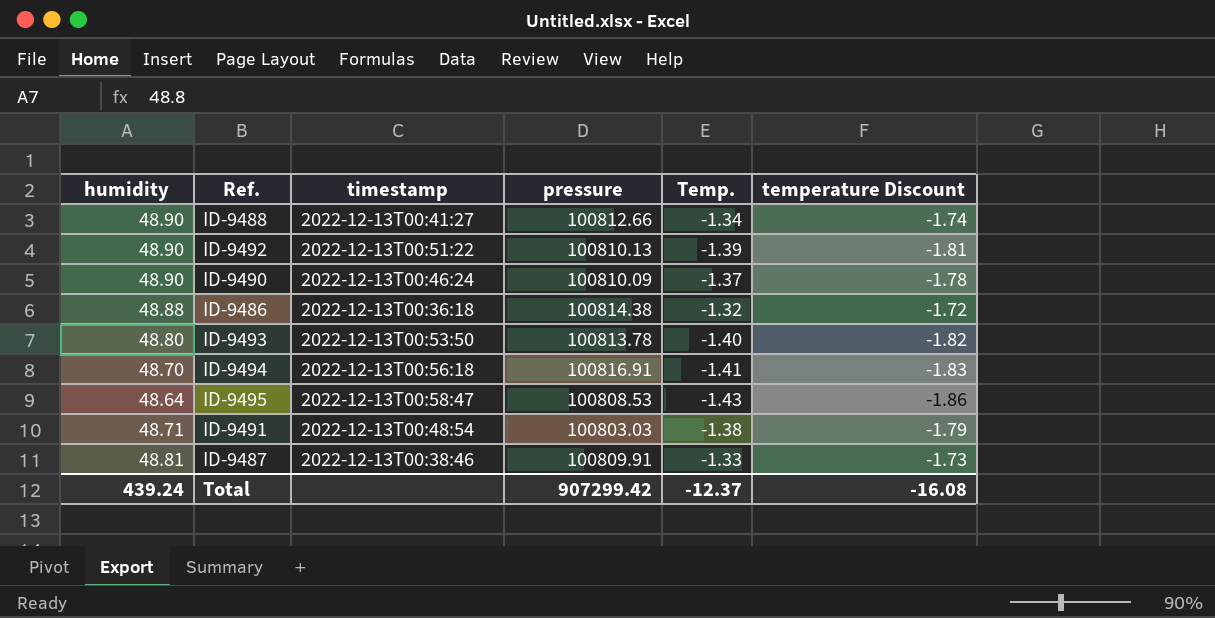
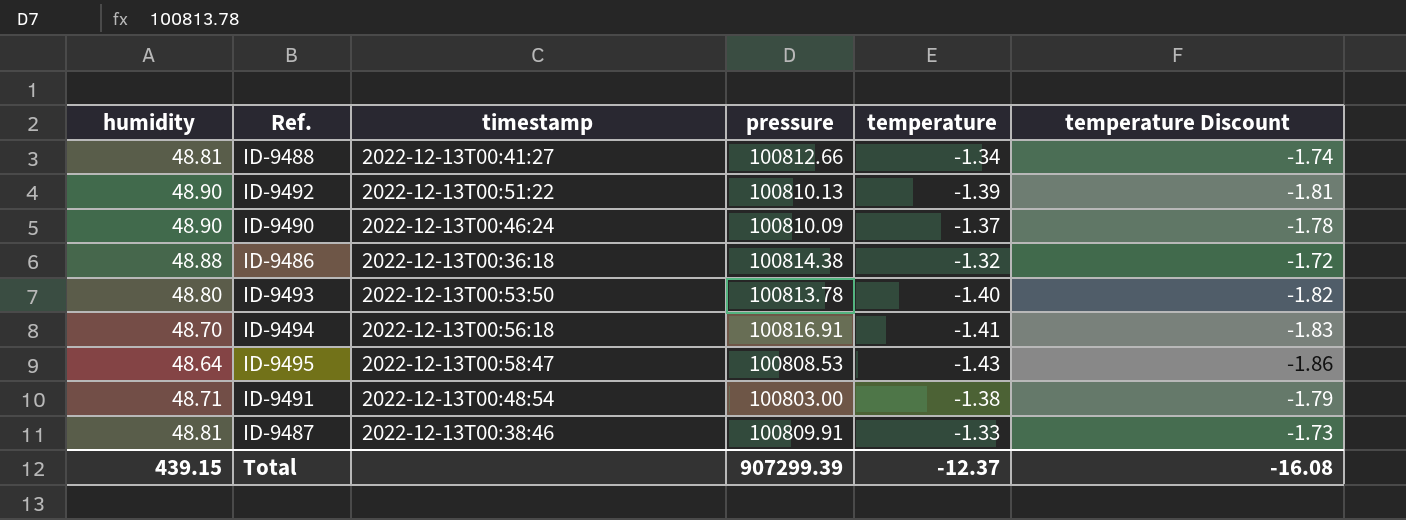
column name: Temp. -> temperature
ID-9488 | humidity: 48.90 -> 48.81
ID-9491 | pressure: 100803.03 -> 100803.00
Total | humidity: 439.24 -> 439.15
Total | pressure: 907299.42 -> 907299.39

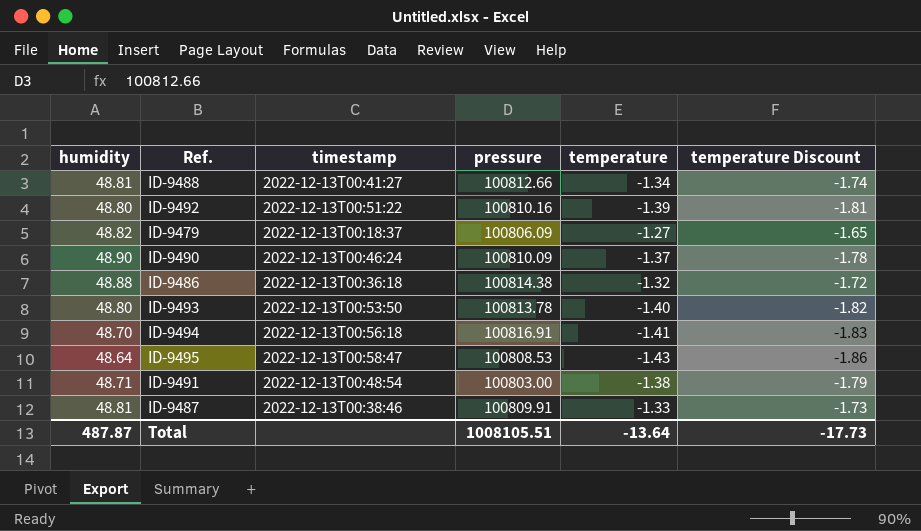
ID-9492 | humidity: 48.90 -> 48.80
ID-9492 | pressure: 100810.13 -> 100810.16
row ID-9479: none -> 48.82 | 2022-12-13T00:18:37 | 100806.09 | -1.27 | -1.65
Total | humidity: 439.15 -> 487.87
Total | pressure: 907299.39 -> 1008105.51
Total | temperature: -12.37 -> -13.64
Total | temperature Discount: -16.08 -> -17.73

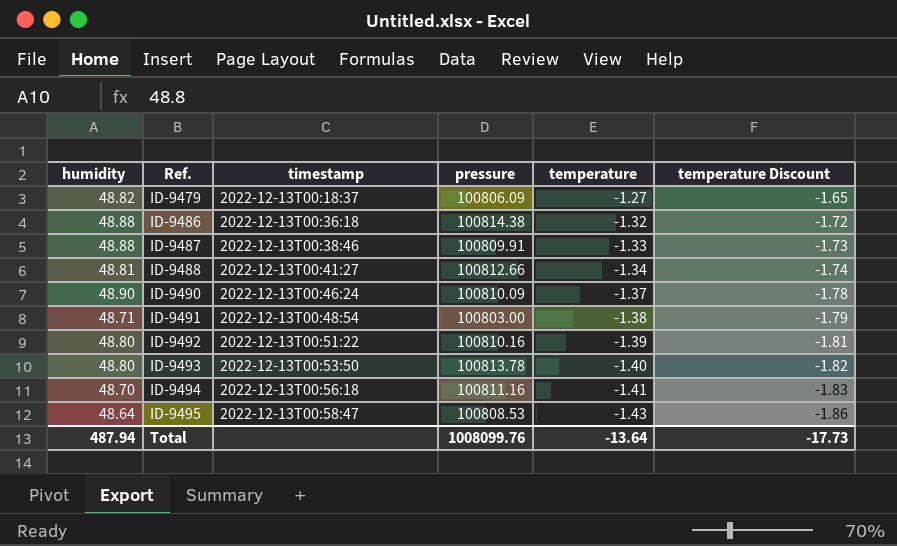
row order: none -> Ref. ascending
ID-9487 | humidity: 48.81 -> 48.88
ID-9494 | pressure: 100816.91 -> 100811.16
Total | humidity: 487.87 -> 487.94
Total | pressure: 1008105.51 -> 1008099.76

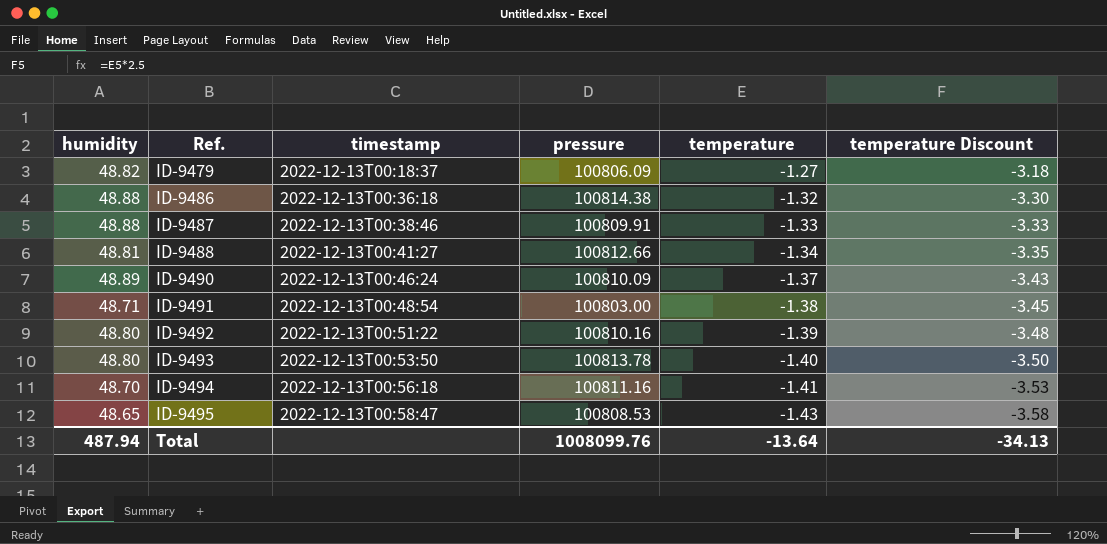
column temperature Discount | formula: [temperature] * 1.3 -> [temperature] * 2.5
ID-9490 | humidity: 48.90 -> 48.89
ID-9495 | humidity: 48.64 -> 48.65
Total | temperature Discount: -17.73 -> -34.13

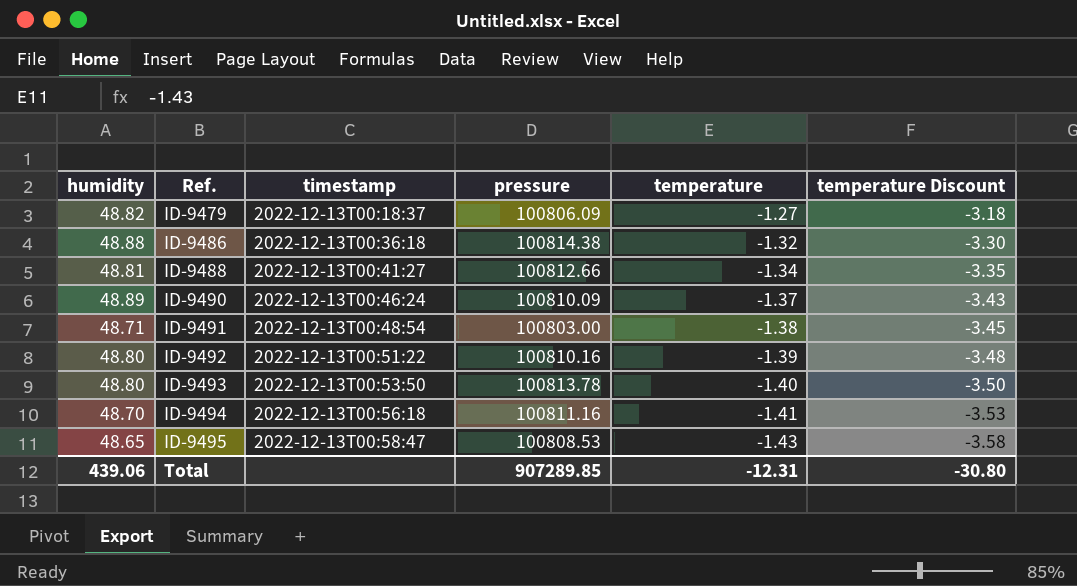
row ID-9487: 48.88 | 2022-12-13T00:38:46 | 100809.91 | -1.33 | -3.33 -> none
Total | humidity: 487.94 -> 439.06
Total | pressure: 1008099.76 -> 907289.85
Total | temperature: -13.64 -> -12.31
Total | temperature Discount: -34.13 -> -30.80

